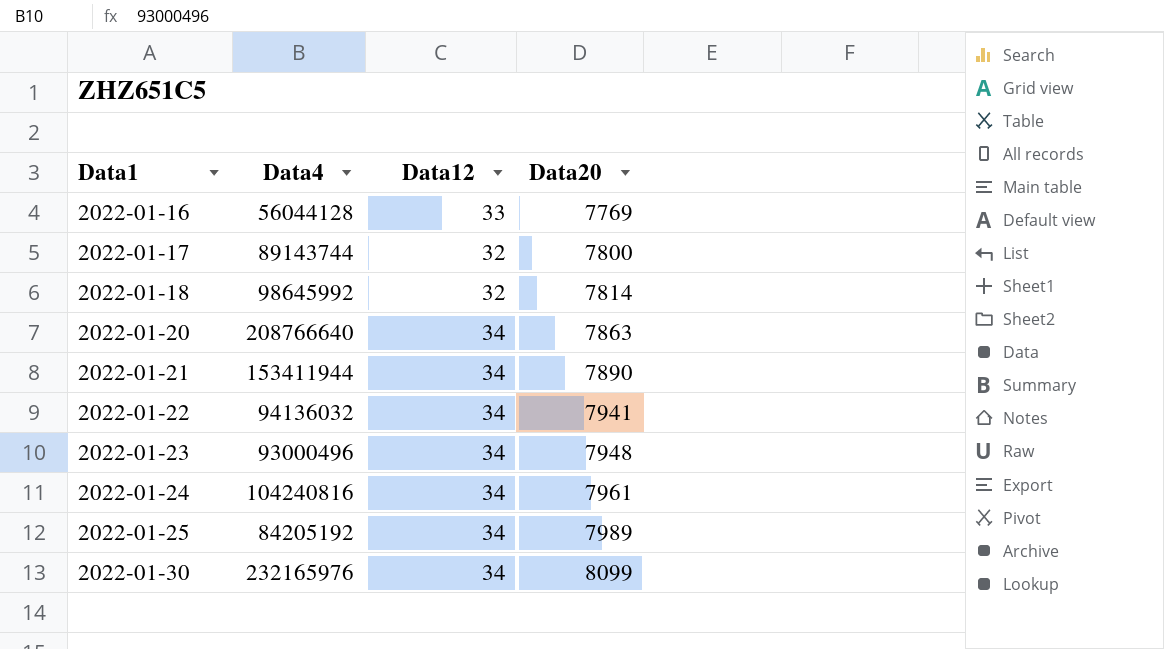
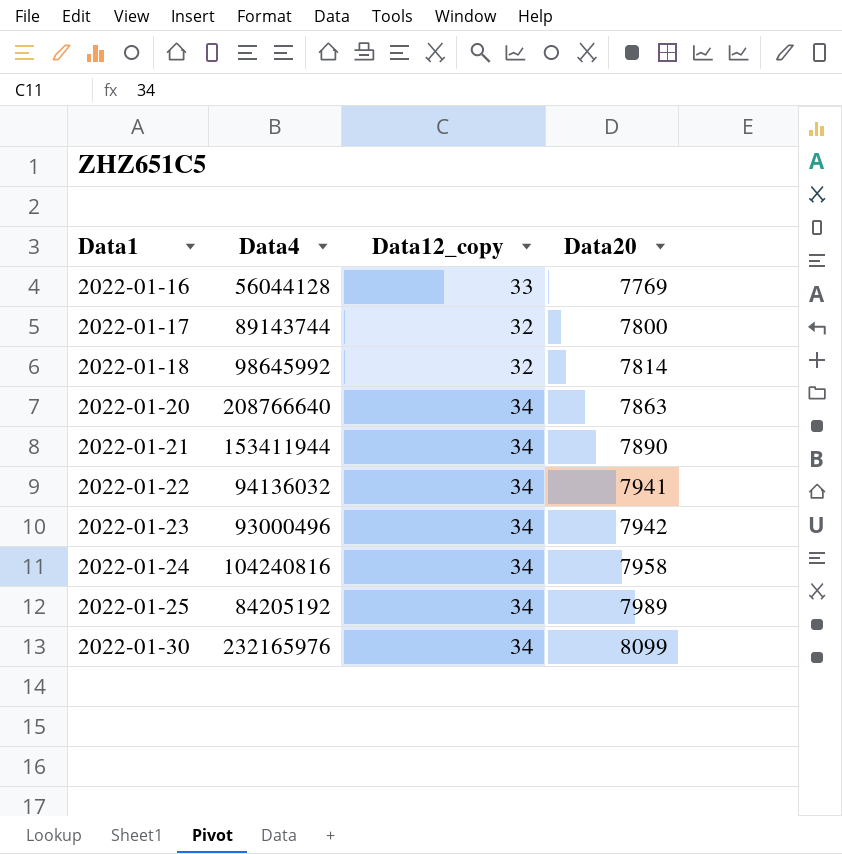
column name: Data12 -> Data12_copy
2022-01-23 | Data20: 7948 -> 7942
2022-01-24 | Data20: 7961 -> 7958

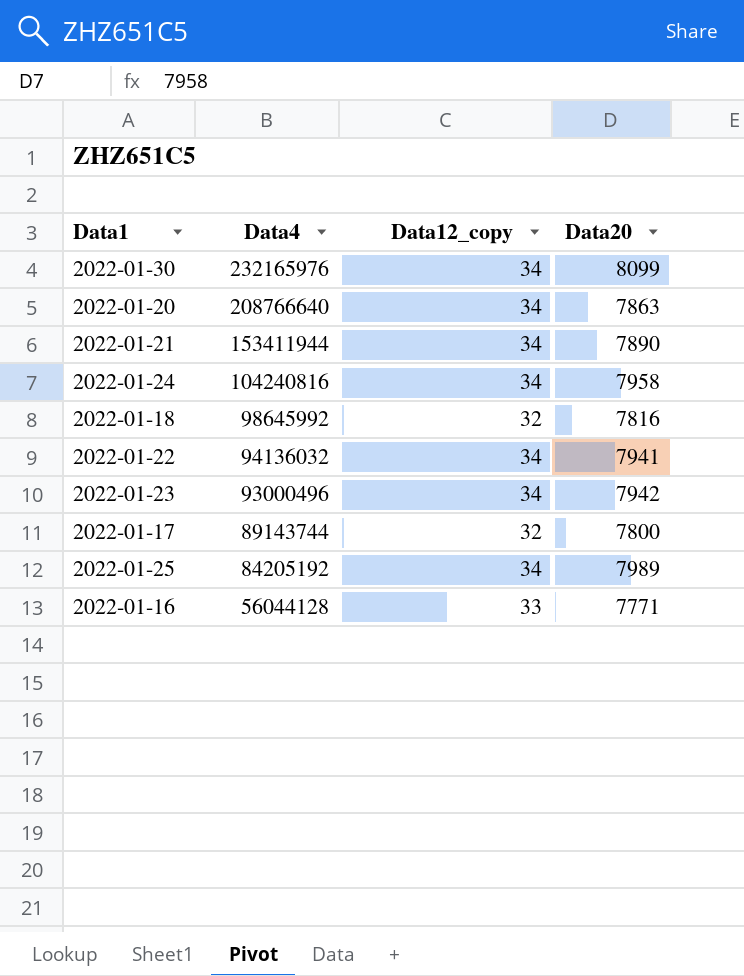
row order: Data1 ascending -> Data4 descending
2022-01-18 | Data20: 7814 -> 7816
2022-01-16 | Data20: 7769 -> 7771

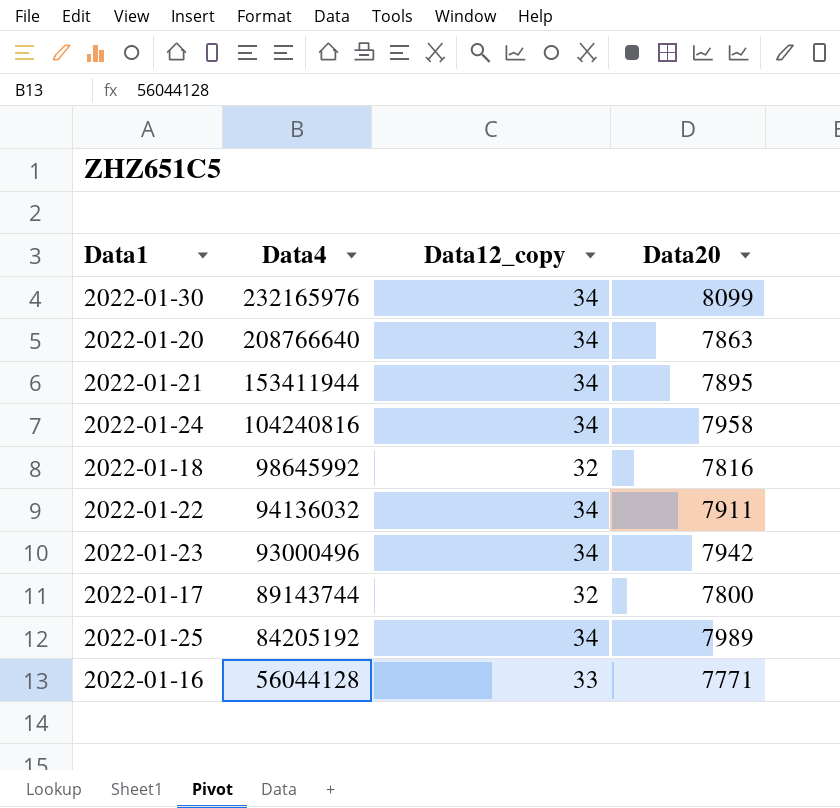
2022-01-21 | Data20: 7890 -> 7895
2022-01-22 | Data20: 7941 -> 7911

